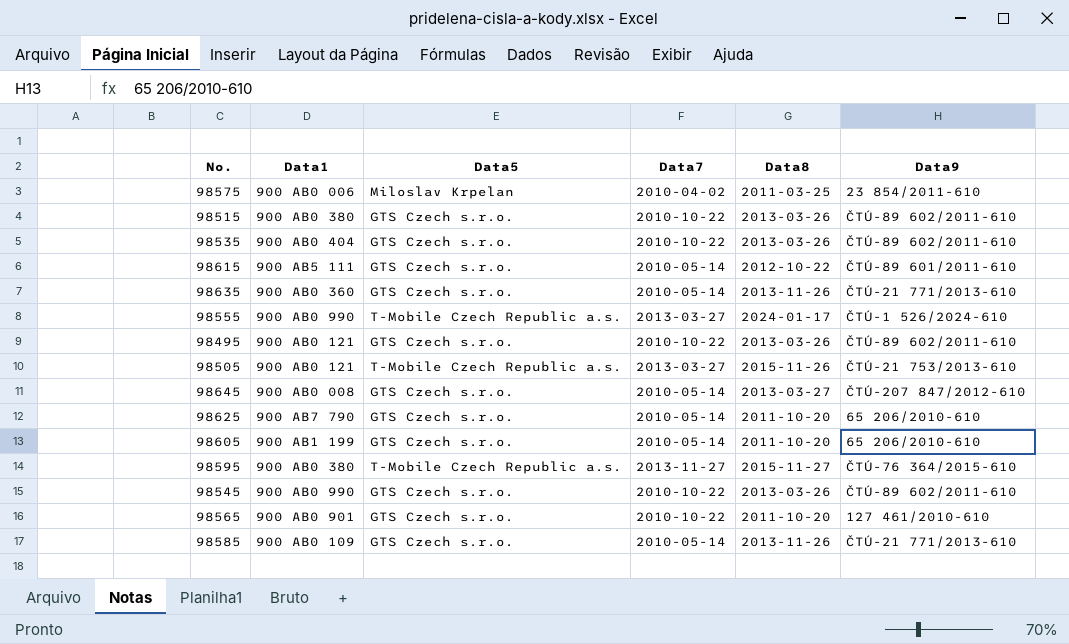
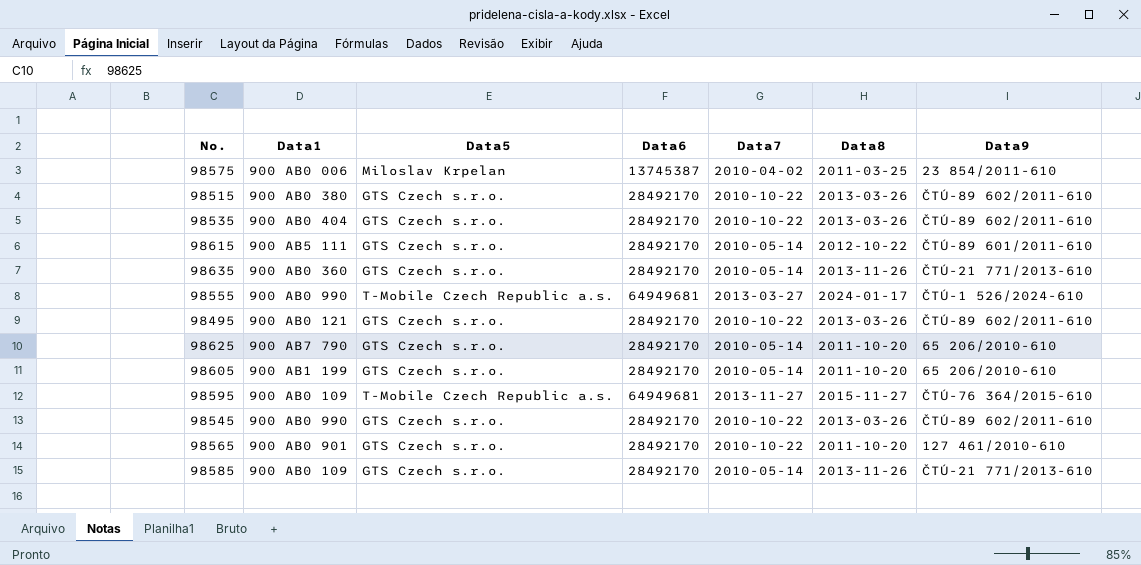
column Data6 | position: none -> 4
row 98505: 900 AB0 121 | T-Mobile Czech Republic a.s. | 2013-03-27 | 2015-11-26 | ČTÚ-21 753/2013-610 -> none
row 98645: 900 AB0 008 | GTS Czech s.r.o. | 2010-05-14 | 2013-03-27 | ČTÚ-207 847/2012-610 -> none
98595 | Data1: 900 AB0 380 -> 900 AB0 109

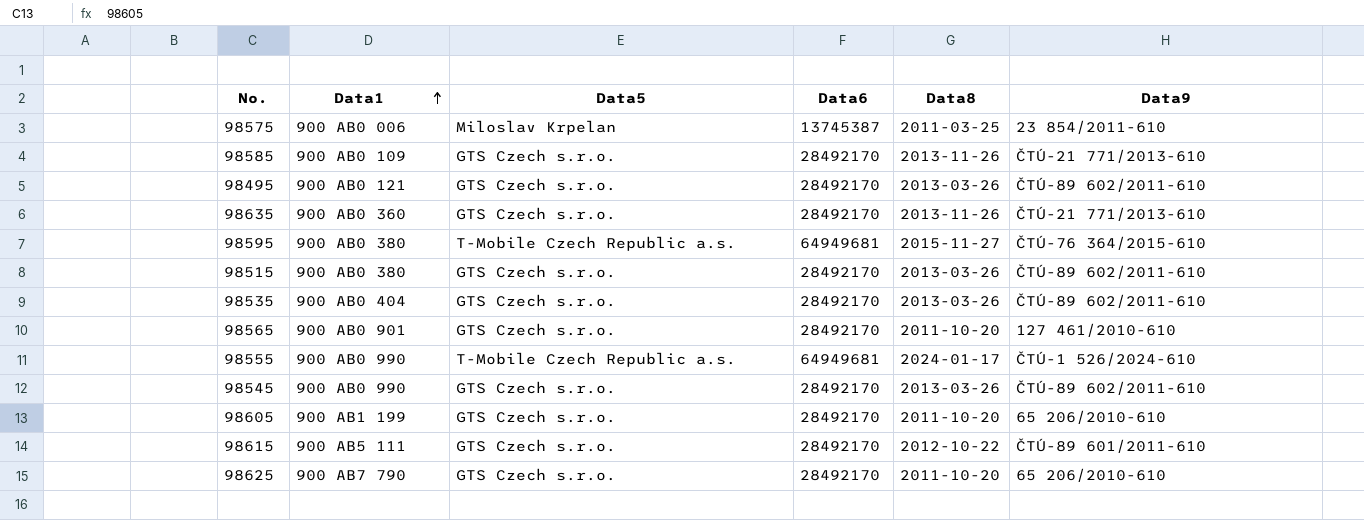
row order: none -> Data1 ascending
column Data7 | position: 5 -> none
98595 | Data1: 900 AB0 109 -> 900 AB0 380

